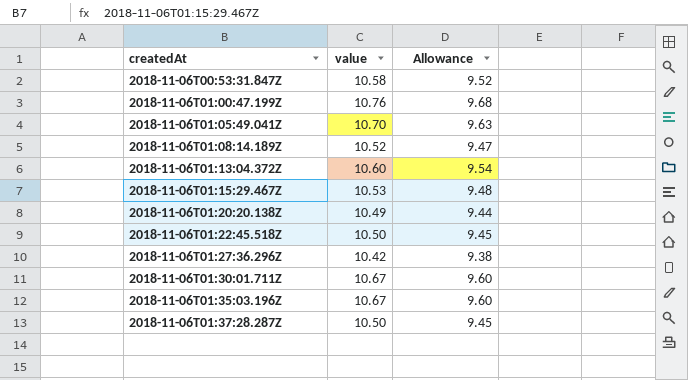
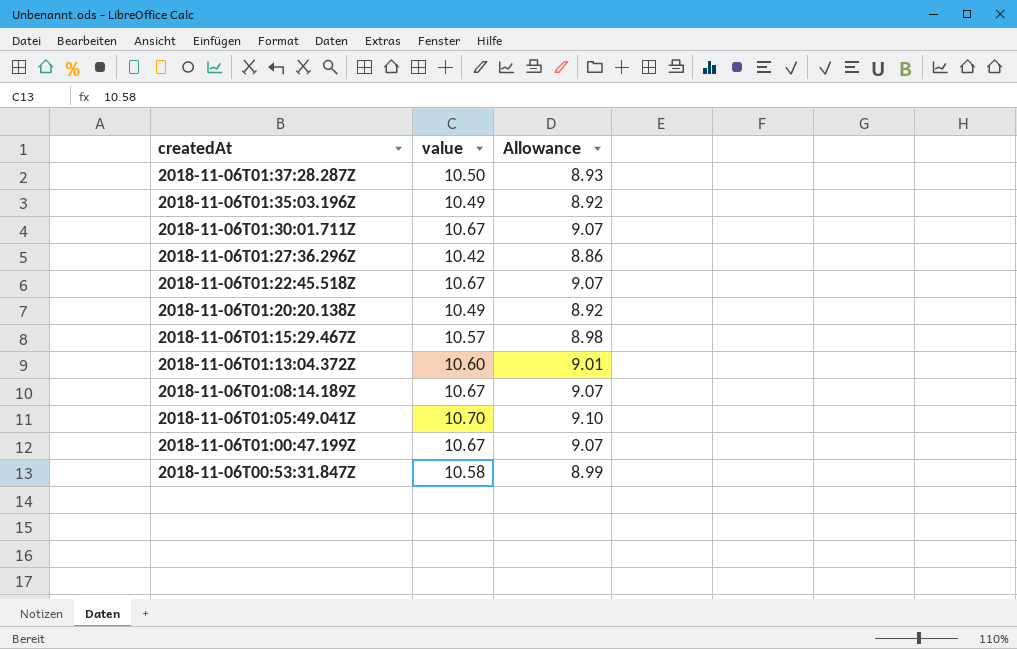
row order: createdAt ascending -> createdAt descending
column Allowance | formula: [value] * 0.9 -> [value] * 0.85
2018-11-06T01:35:03.196Z | value: 10.67 -> 10.49
2018-11-06T01:22:45.518Z | value: 10.50 -> 10.67
2018-11-06T01:15:29.467Z | value: 10.53 -> 10.57
2018-11-06T01:08:14.189Z | value: 10.52 -> 10.67
2018-11-06T01:00:47.199Z | value: 10.76 -> 10.67

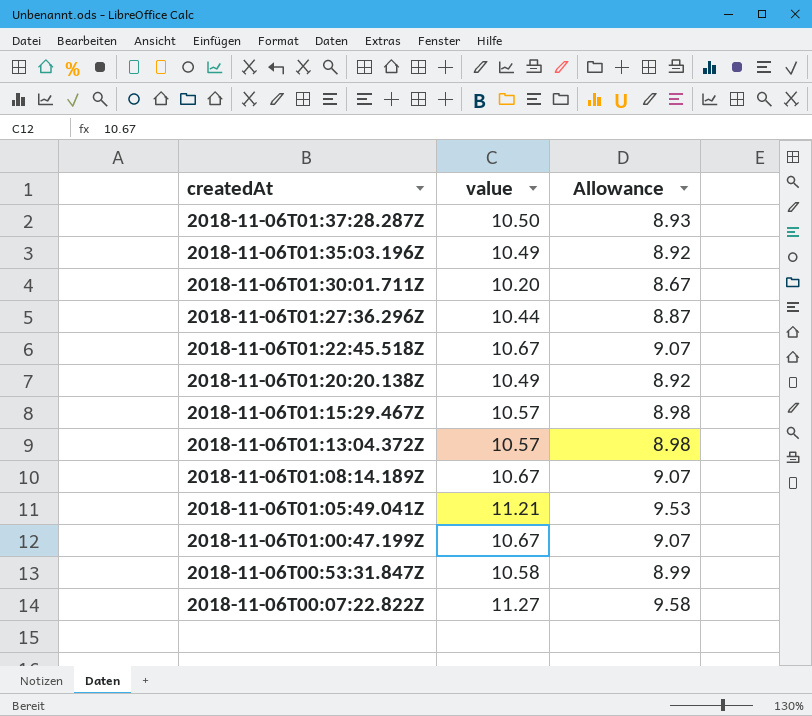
2018-11-06T01:30:01.711Z | value: 10.67 -> 10.20
2018-11-06T01:30:01.711Z | Allowance: 9.07 -> 8.67
2018-11-06T01:27:36.296Z | value: 10.42 -> 10.44
2018-11-06T01:27:36.296Z | Allowance: 8.86 -> 8.87
2018-11-06T01:13:04.372Z | value: 10.60 -> 10.57
2018-11-06T01:13:04.372Z | Allowance: 9.01 -> 8.98
2018-11-06T01:05:49.041Z | value: 10.70 -> 11.21
2018-11-06T01:05:49.041Z | Allowance: 9.10 -> 9.53
row 2018-11-06T00:07:22.822Z: none -> 11.27 | 9.58

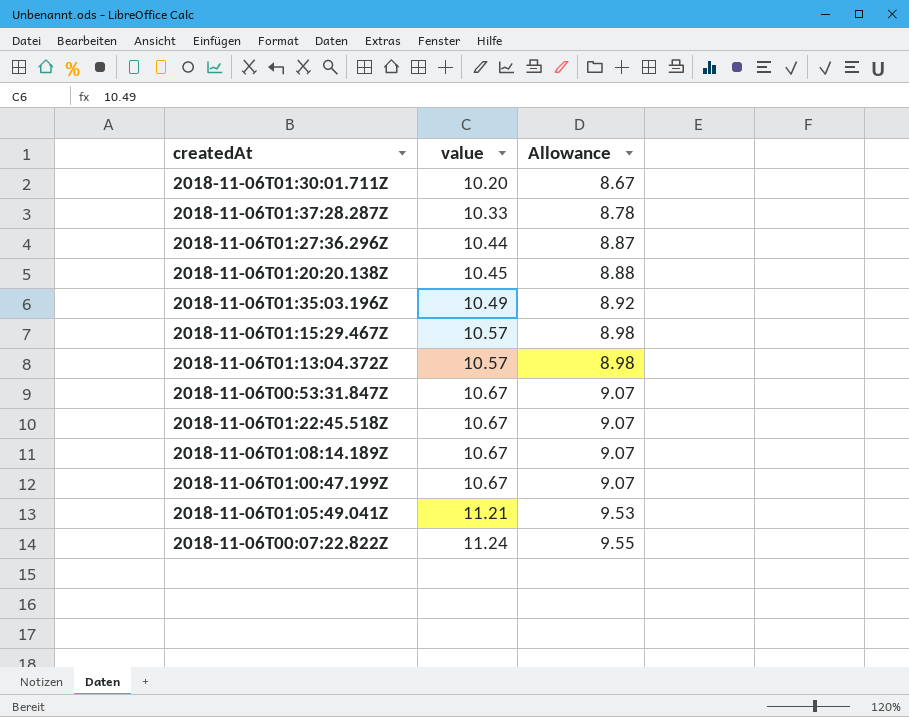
row order: createdAt descending -> value ascending
2018-11-06T01:37:28.287Z | value: 10.50 -> 10.33
2018-11-06T01:37:28.287Z | Allowance: 8.93 -> 8.78
2018-11-06T01:20:20.138Z | value: 10.49 -> 10.45
2018-11-06T01:20:20.138Z | Allowance: 8.92 -> 8.88
2018-11-06T00:53:31.847Z | value: 10.58 -> 10.67
2018-11-06T00:53:31.847Z | Allowance: 8.99 -> 9.07
2018-11-06T00:07:22.822Z | value: 11.27 -> 11.24
2018-11-06T00:07:22.822Z | Allowance: 9.58 -> 9.55

